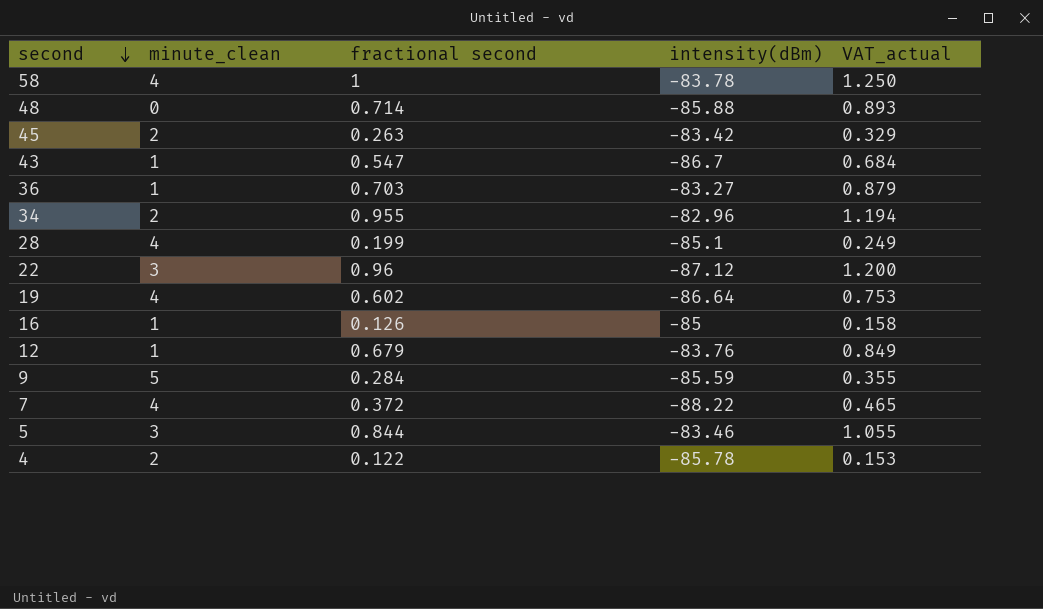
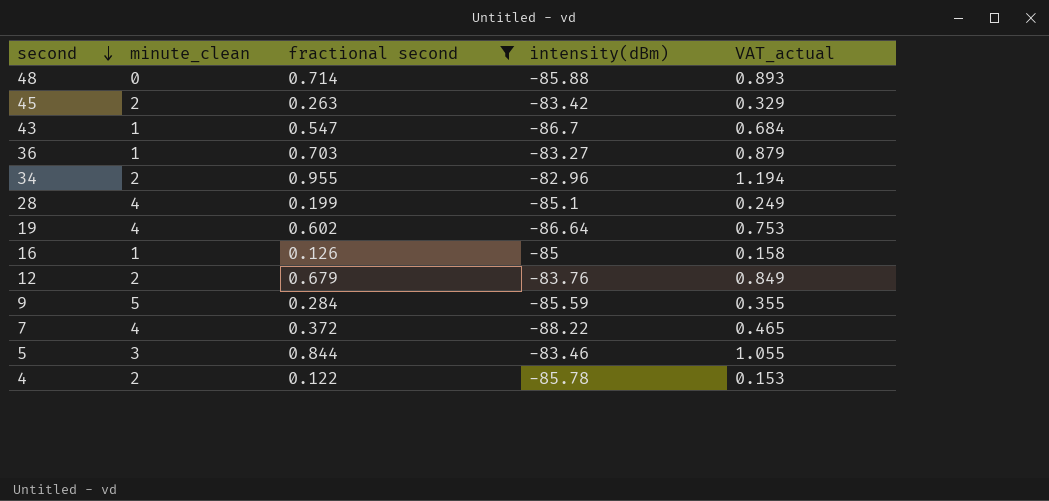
filter: none -> fractional second <= 0.955
12 | minute_clean: 1 -> 2

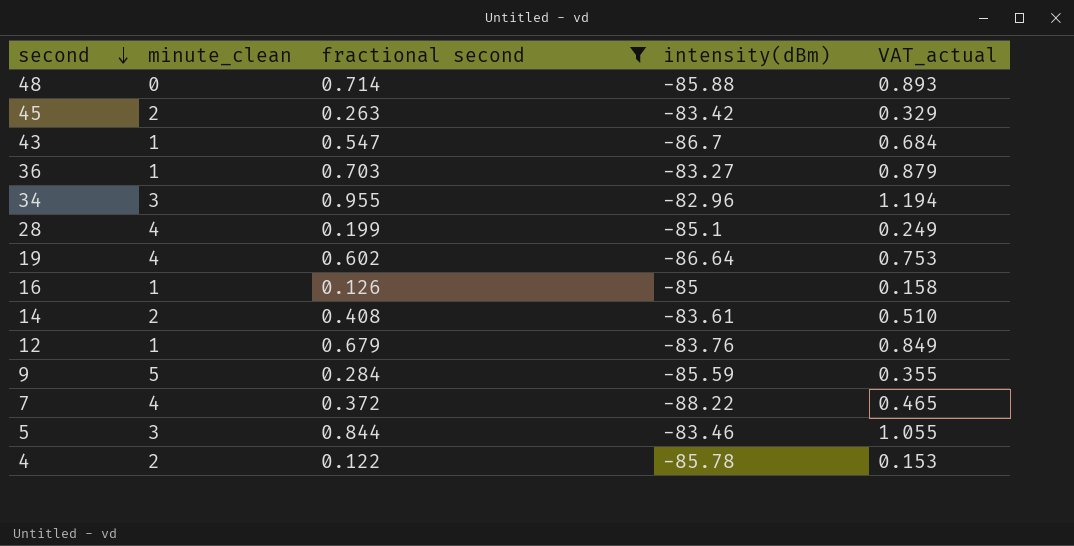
34 | minute_clean: 2 -> 3
row 14: none -> 2 | 0.408 | -83.61 | 0.510
12 | minute_clean: 2 -> 1

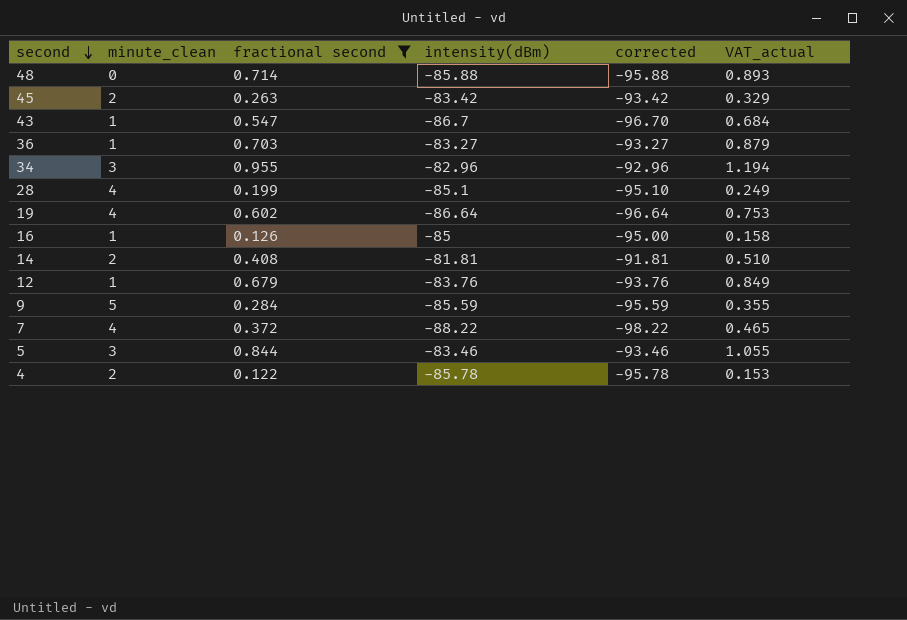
column corrected | formula: none -> [intensity(dBm)] - 10
14 | intensity(dBm): -83.61 -> -81.81

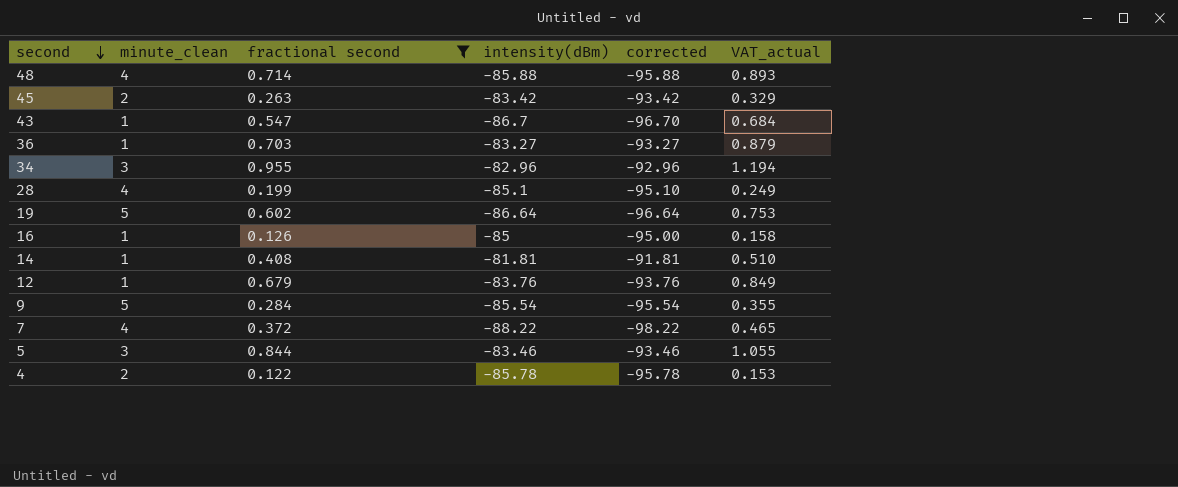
48 | minute_clean: 0 -> 4
19 | minute_clean: 4 -> 5
14 | minute_clean: 2 -> 1
9 | intensity(dBm): -85.59 -> -85.54
9 | corrected: -95.59 -> -95.54

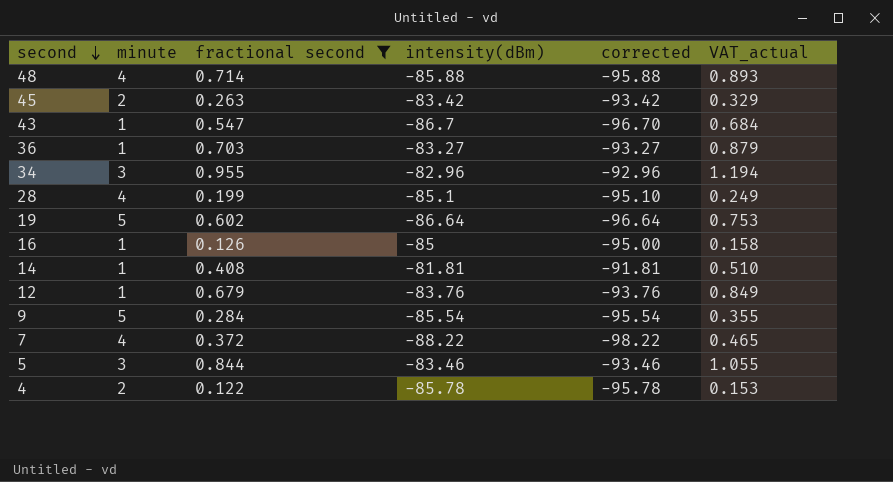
column name: minute_clean -> minute

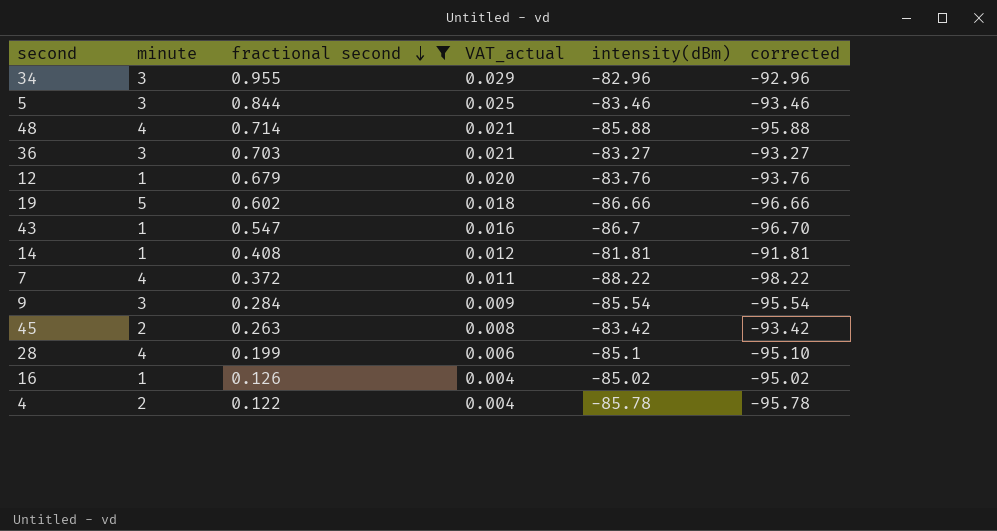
row order: second descending -> fractional second descending
column VAT_actual | formula: [fractional second] * 1.25 -> [fractional second] * 0.03
column VAT_actual | position: 6 -> 4
36 | minute: 1 -> 3
19 | intensity(dBm): -86.64 -> -86.66
19 | corrected: -96.64 -> -96.66
9 | minute: 5 -> 3
16 | intensity(dBm): -85 -> -85.02
16 | corrected: -95.00 -> -95.02

